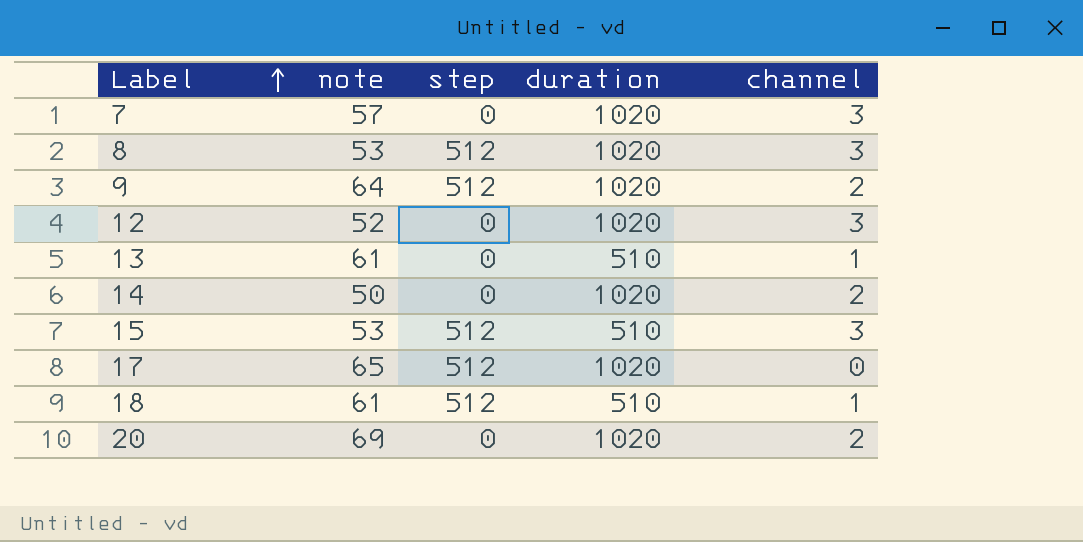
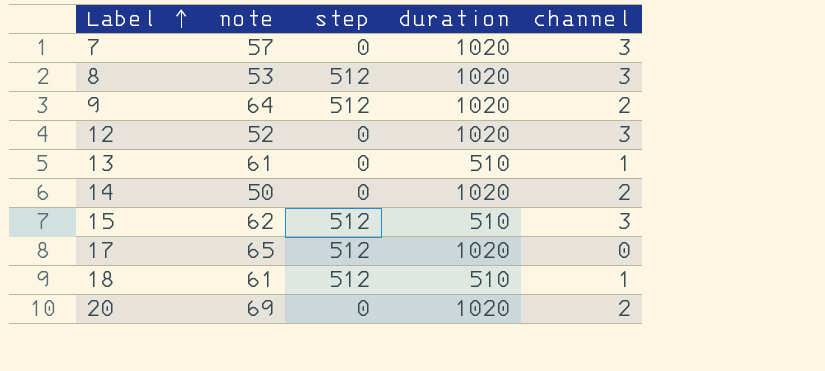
15 | note: 53 -> 62

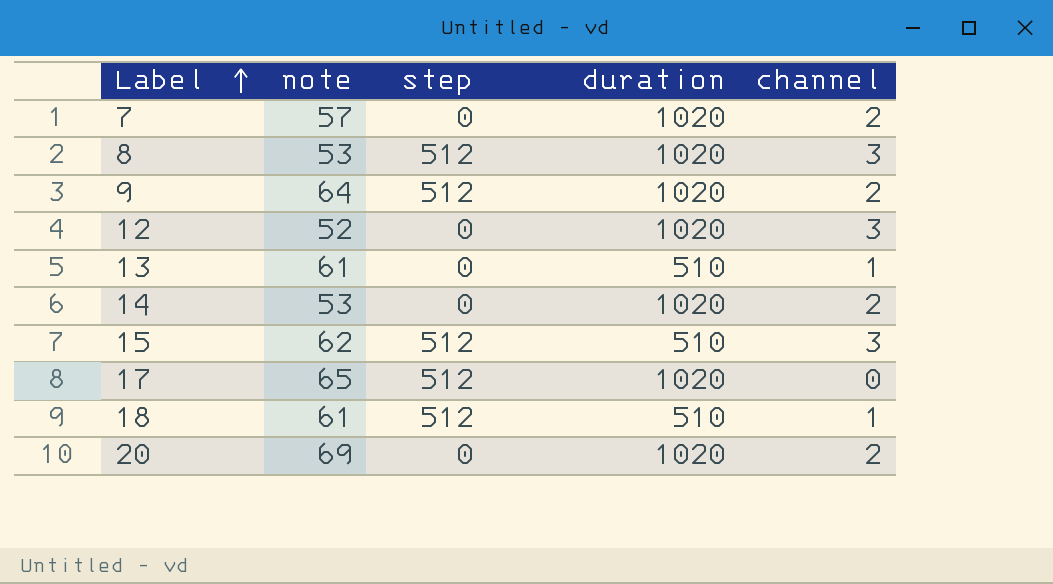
7 | channel: 3 -> 2
14 | note: 50 -> 53

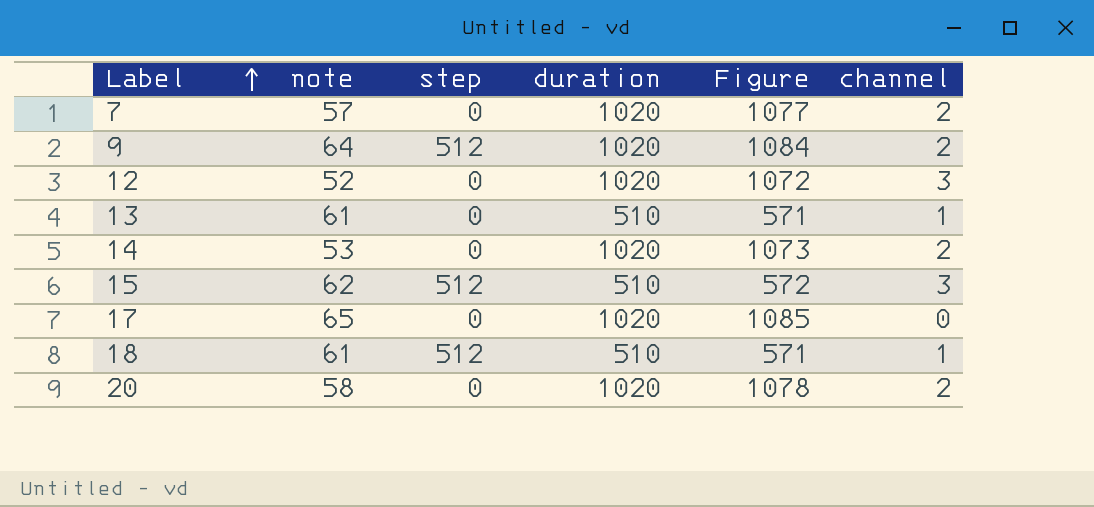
column Figure | formula: none -> [note] + [duration]
row 8: 53 | 512 | 1020 | 3 -> none
17 | step: 512 -> 0
20 | note: 69 -> 58

